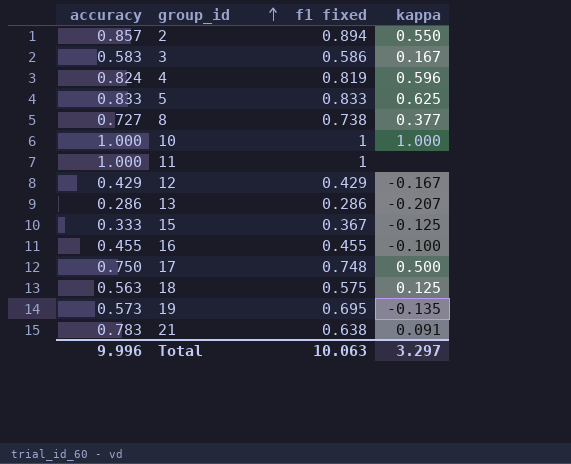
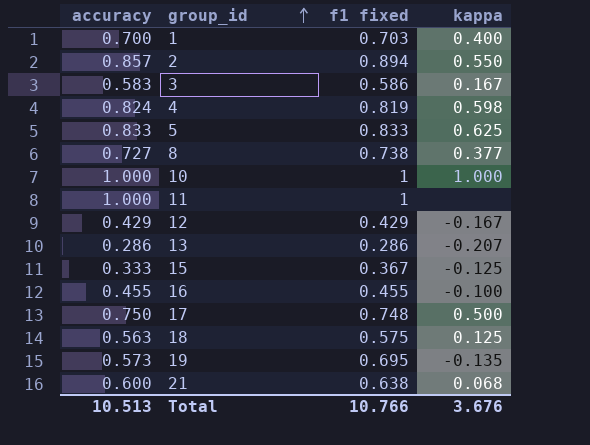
row 1: none -> 0.700 | 0.703 | 0.400
4 | kappa: 0.596 -> 0.598
21 | accuracy: 0.783 -> 0.600
21 | kappa: 0.091 -> 0.068
Total | accuracy: 9.996 -> 10.513
Total | f1 fixed: 10.063 -> 10.766
Total | kappa: 3.297 -> 3.676

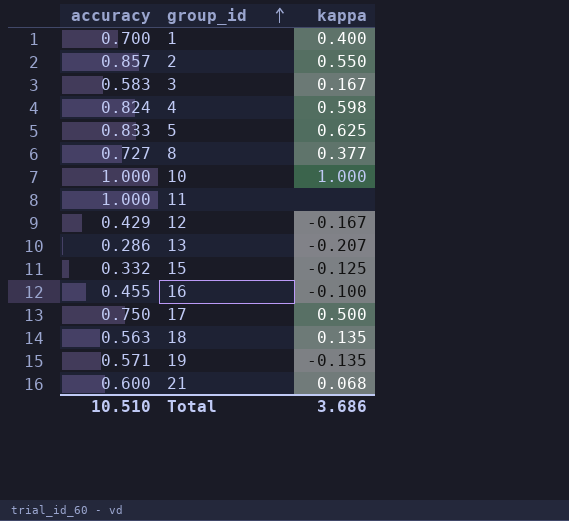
column f1 fixed | position: 3 -> none
15 | accuracy: 0.333 -> 0.332
18 | kappa: 0.125 -> 0.135
19 | accuracy: 0.573 -> 0.571
Total | accuracy: 10.513 -> 10.510
Total | kappa: 3.676 -> 3.686

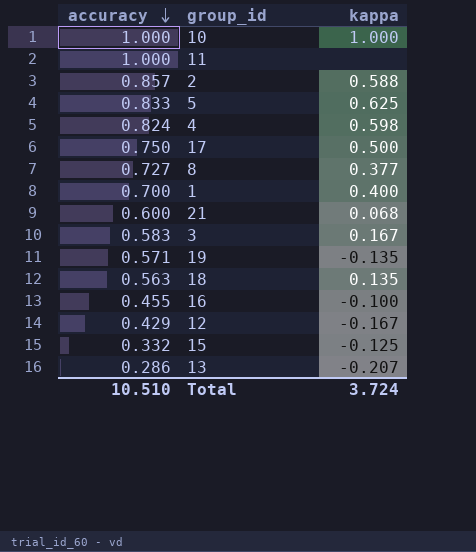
row order: group_id ascending -> accuracy descending
2 | kappa: 0.550 -> 0.588
Total | kappa: 3.686 -> 3.724

